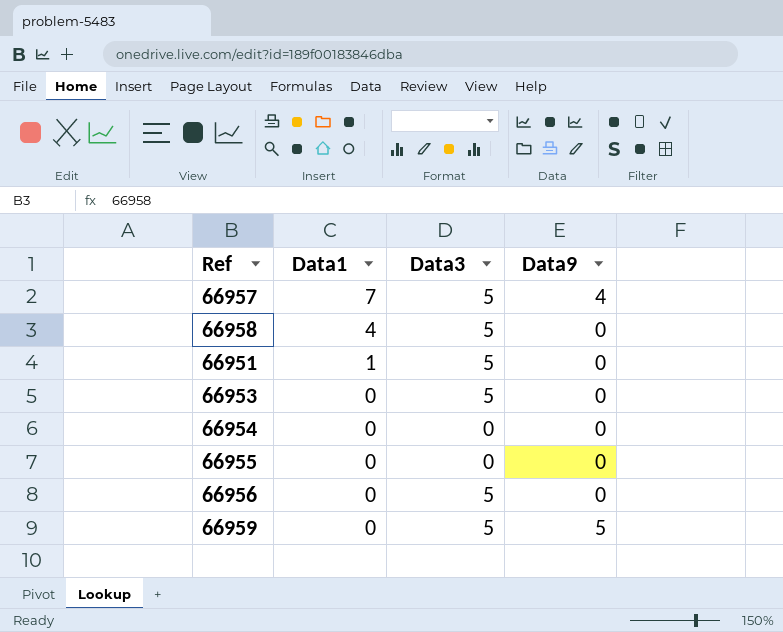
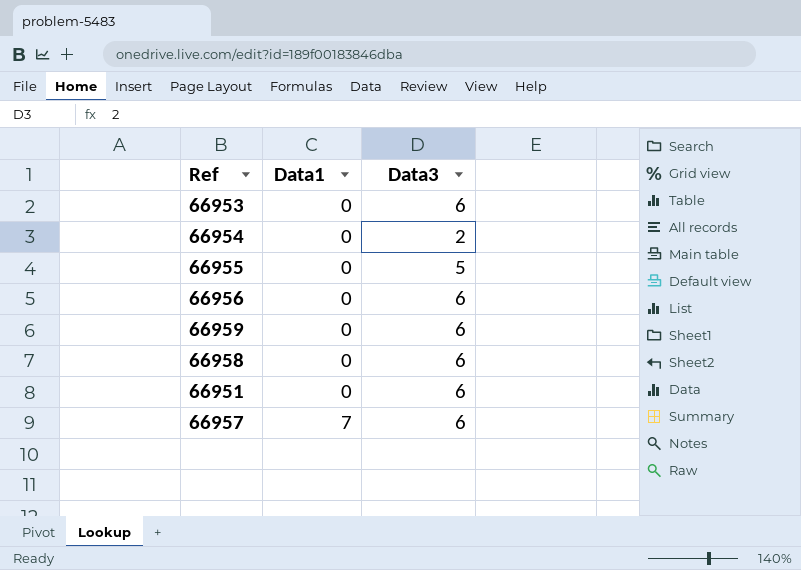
row order: Data1 descending -> Data1 ascending
column Data9 | position: 4 -> none
66953 | Data3: 5 -> 6
66954 | Data3: 0 -> 2
66955 | Data3: 0 -> 5
66956 | Data3: 5 -> 6
66959 | Data3: 5 -> 6
66958 | Data1: 4 -> 0
66958 | Data3: 5 -> 6
66951 | Data1: 1 -> 0
66951 | Data3: 5 -> 6
66957 | Data3: 5 -> 6

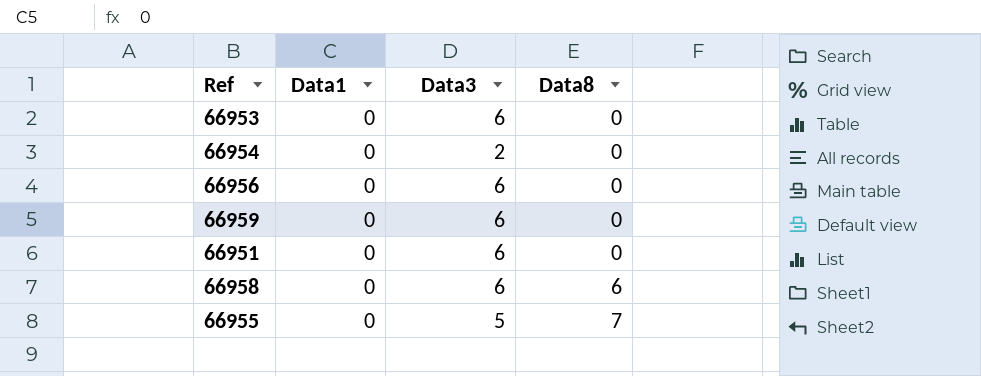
row order: Data1 ascending -> Data8 ascending
column Data8 | position: none -> 4
row 66957: 7 | 6 -> none

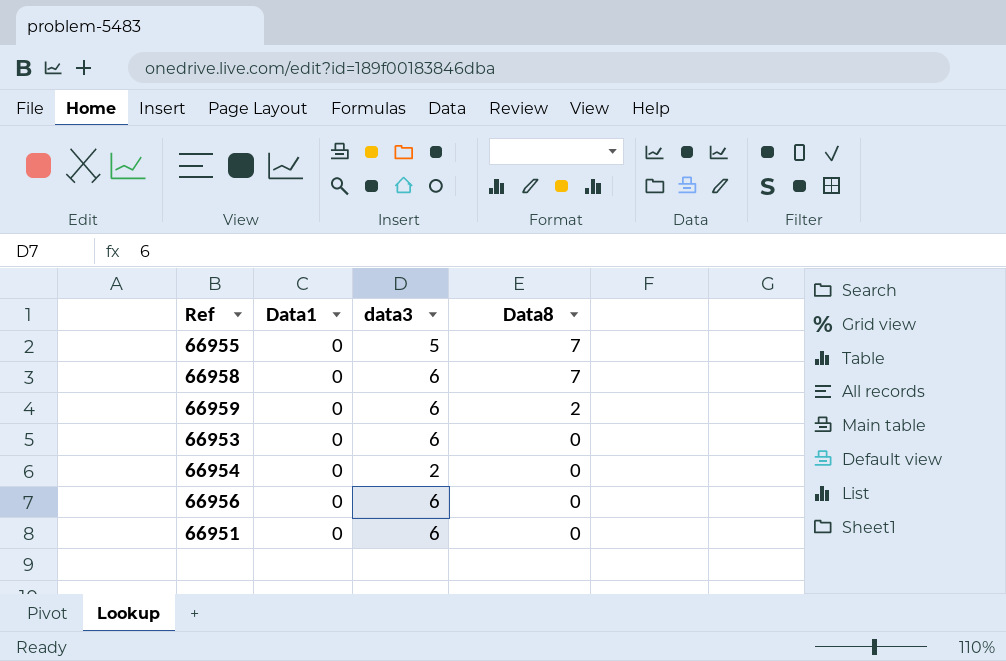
row order: Data8 ascending -> Data8 descending
column name: Data3 -> data3
66958 | Data8: 6 -> 7
66959 | Data8: 0 -> 2

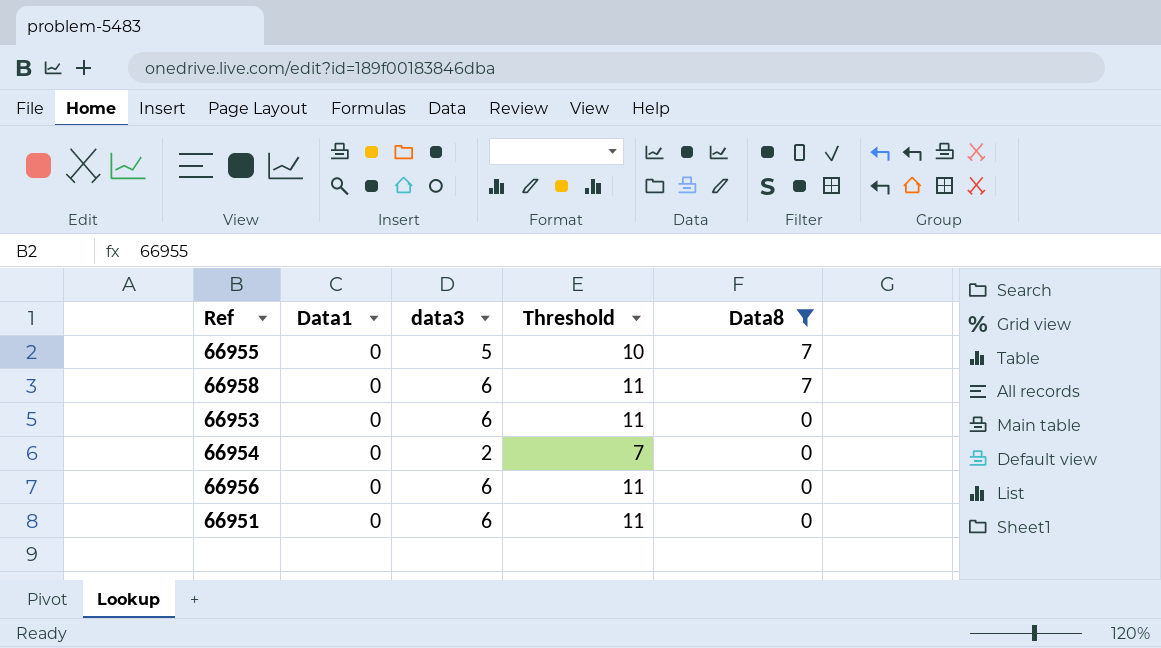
filter: none -> Data8 != 2
column Threshold | formula: none -> [data3] + 5

